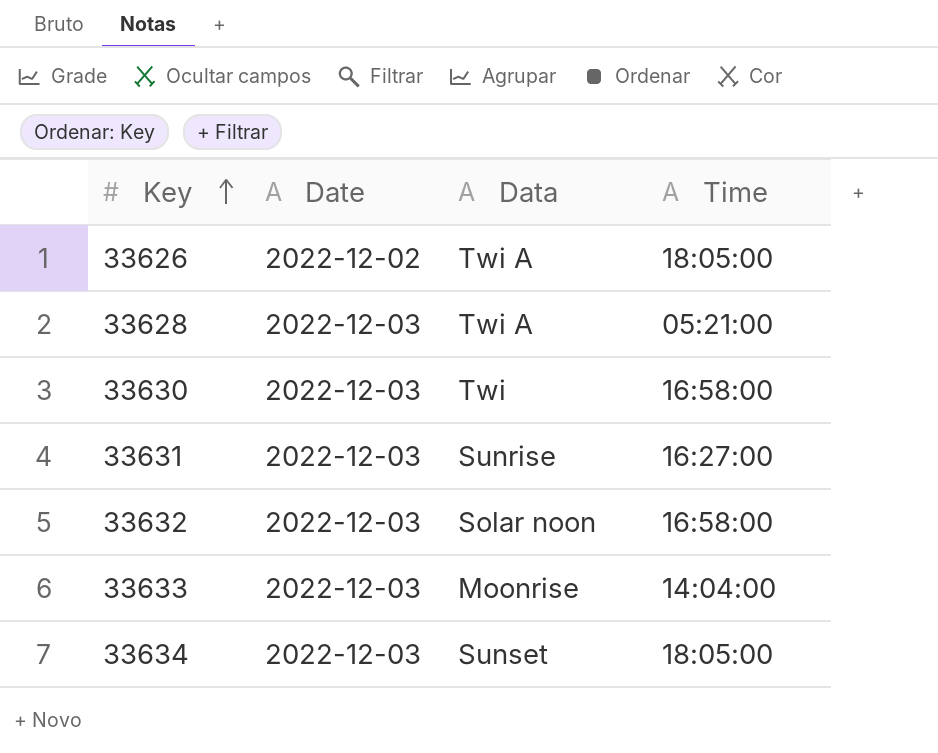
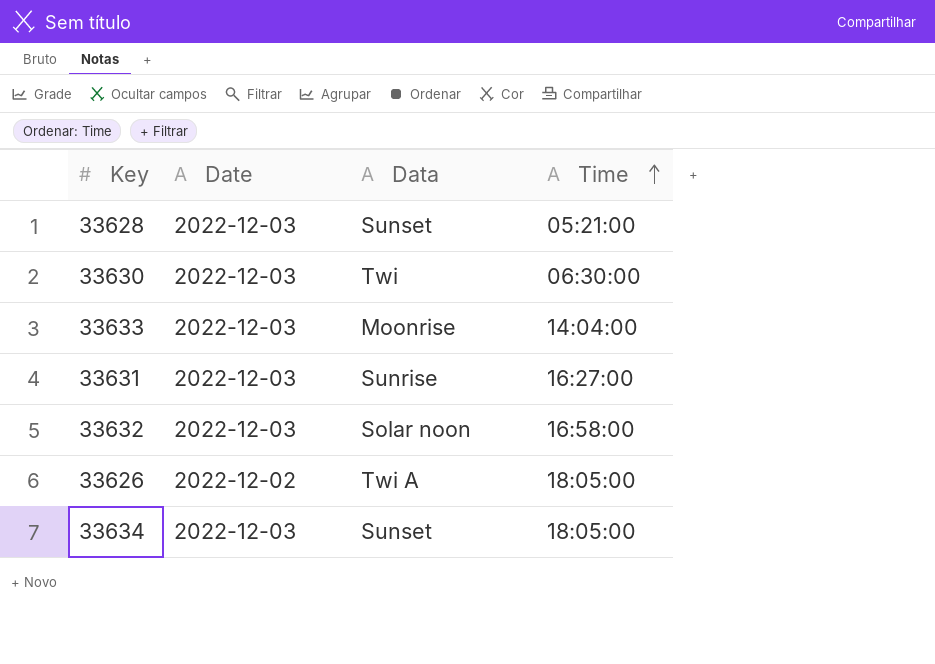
row order: Key ascending -> Time ascending
33628 | Data: Twi A -> Sunset
33630 | Time: 16:58:00 -> 06:30:00

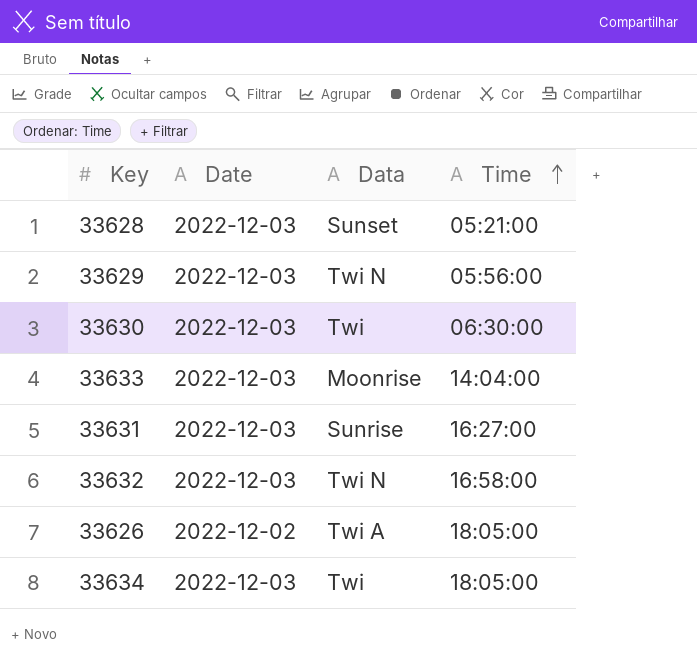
row 33629: none -> 2022-12-03 | Twi N | 05:56:00
33632 | Data: Solar noon -> Twi N
33634 | Data: Sunset -> Twi

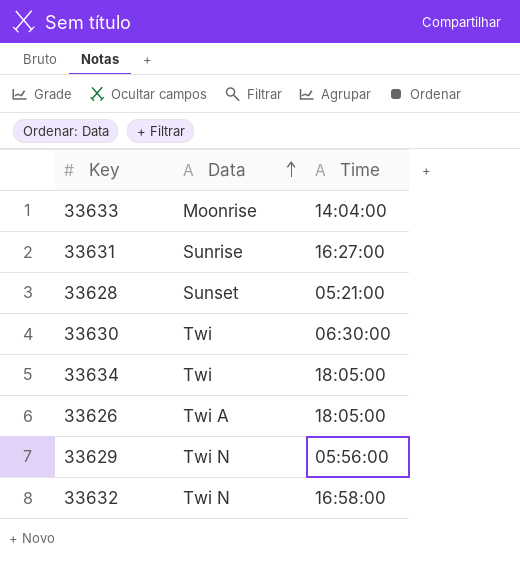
row order: Time ascending -> Data ascending
column Date | position: 2 -> none

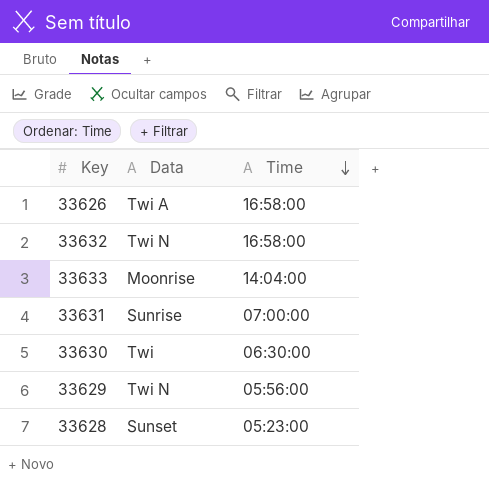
row order: Data ascending -> Time descending
row 33634: Twi | 18:05:00 -> none
33626 | Time: 18:05:00 -> 16:58:00
33631 | Time: 16:27:00 -> 07:00:00
33628 | Time: 05:21:00 -> 05:23:00

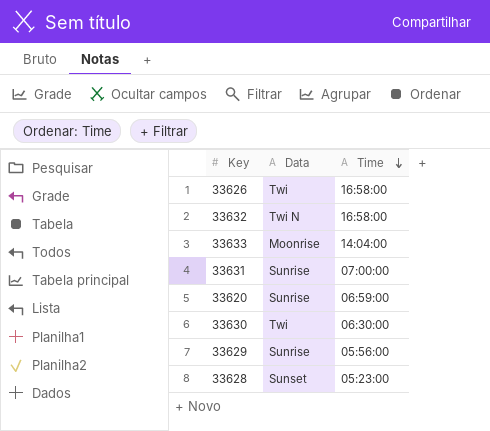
33626 | Data: Twi A -> Twi
row 33620: none -> Sunrise | 06:59:00
33629 | Data: Twi N -> Sunrise

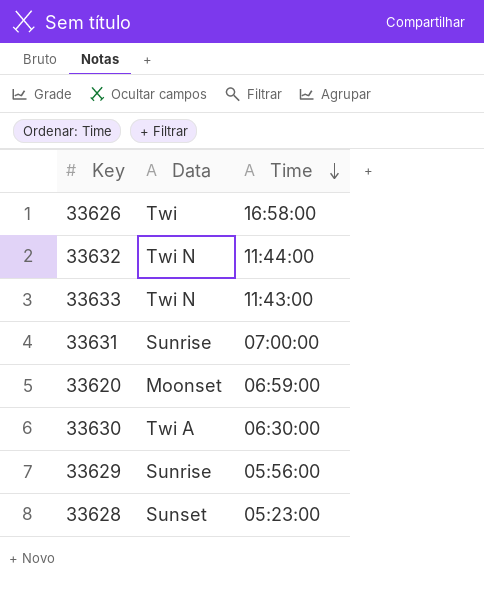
33632 | Time: 16:58:00 -> 11:44:00
33633 | Data: Moonrise -> Twi N
33633 | Time: 14:04:00 -> 11:43:00
33620 | Data: Sunrise -> Moonset
33630 | Data: Twi -> Twi A

